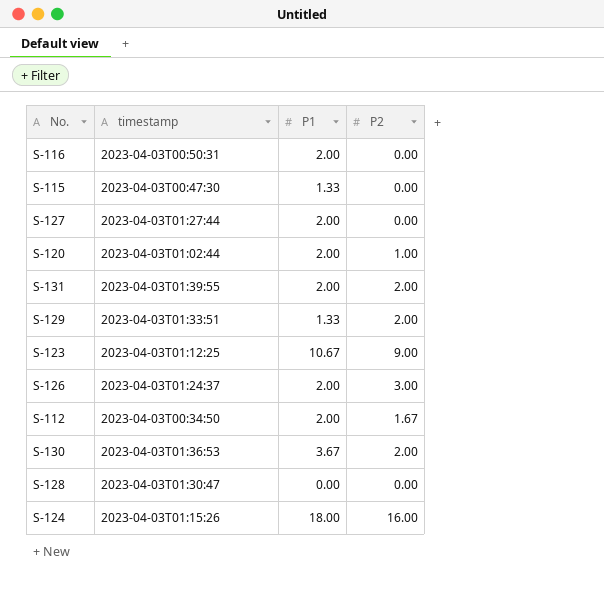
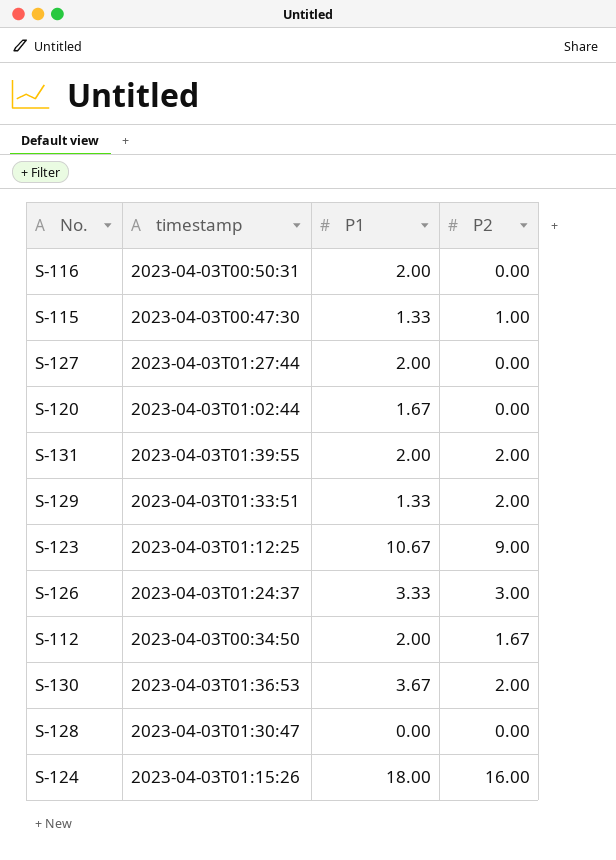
S-115 | P2: 0.00 -> 1.00
S-120 | P1: 2.00 -> 1.67
S-120 | P2: 1.00 -> 0.00
S-126 | P1: 2.00 -> 3.33

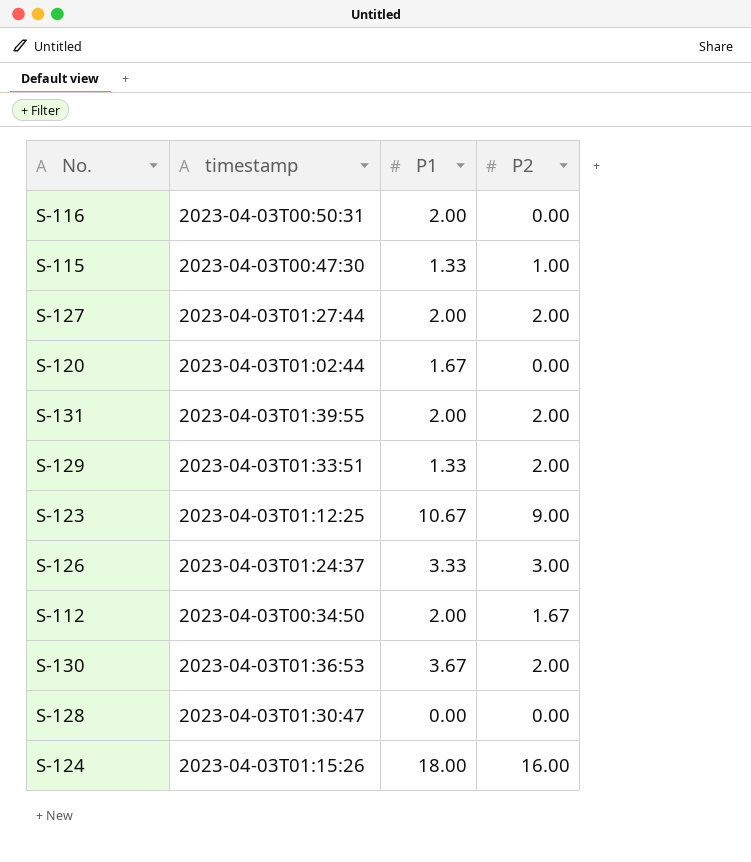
S-127 | P2: 0.00 -> 2.00

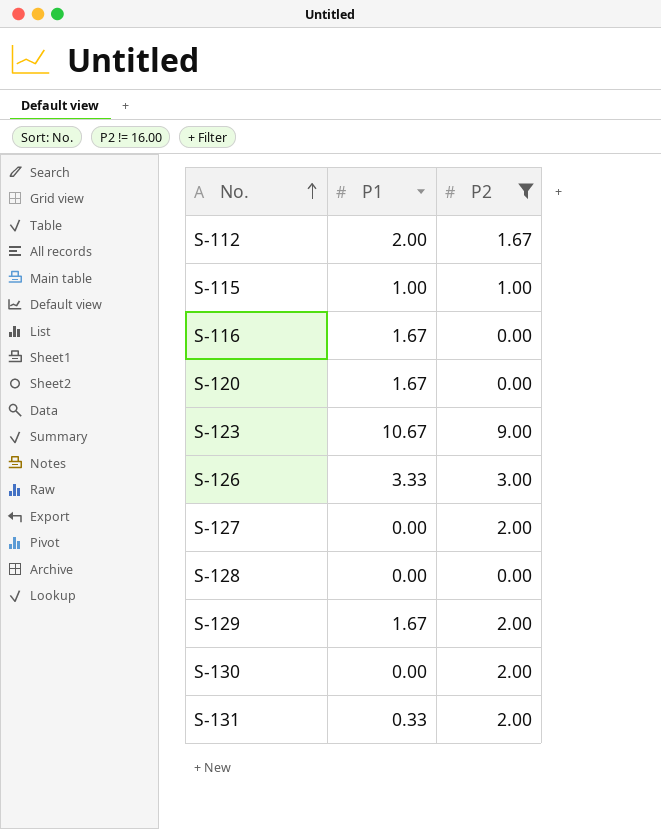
filter: none -> P2 != 16.00
row order: none -> No. ascending
column timestamp | position: 2 -> none
S-115 | P1: 1.33 -> 1.00
S-116 | P1: 2.00 -> 1.67
S-127 | P1: 2.00 -> 0.00
S-129 | P1: 1.33 -> 1.67
S-130 | P1: 3.67 -> 0.00
S-131 | P1: 2.00 -> 0.33

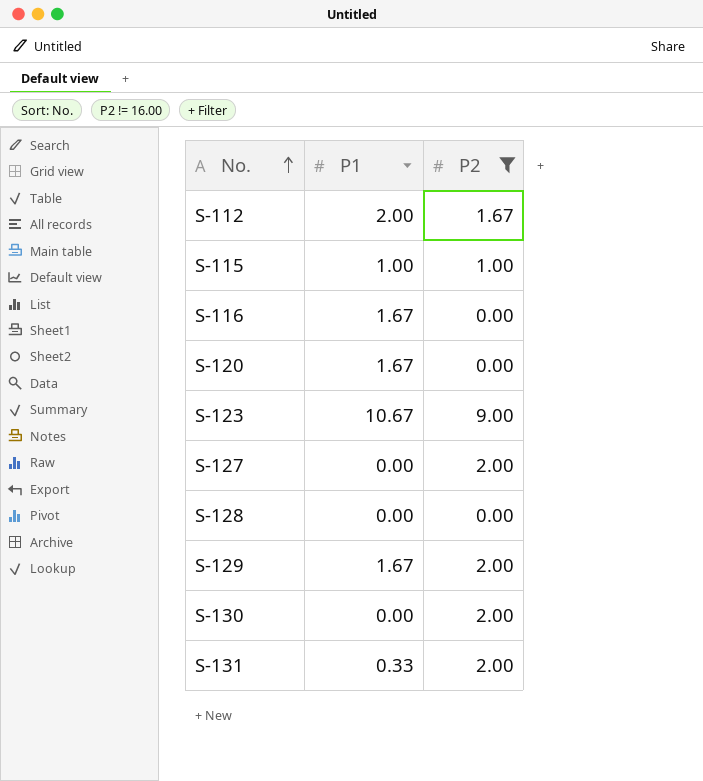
row S-126: 3.33 | 3.00 -> none

